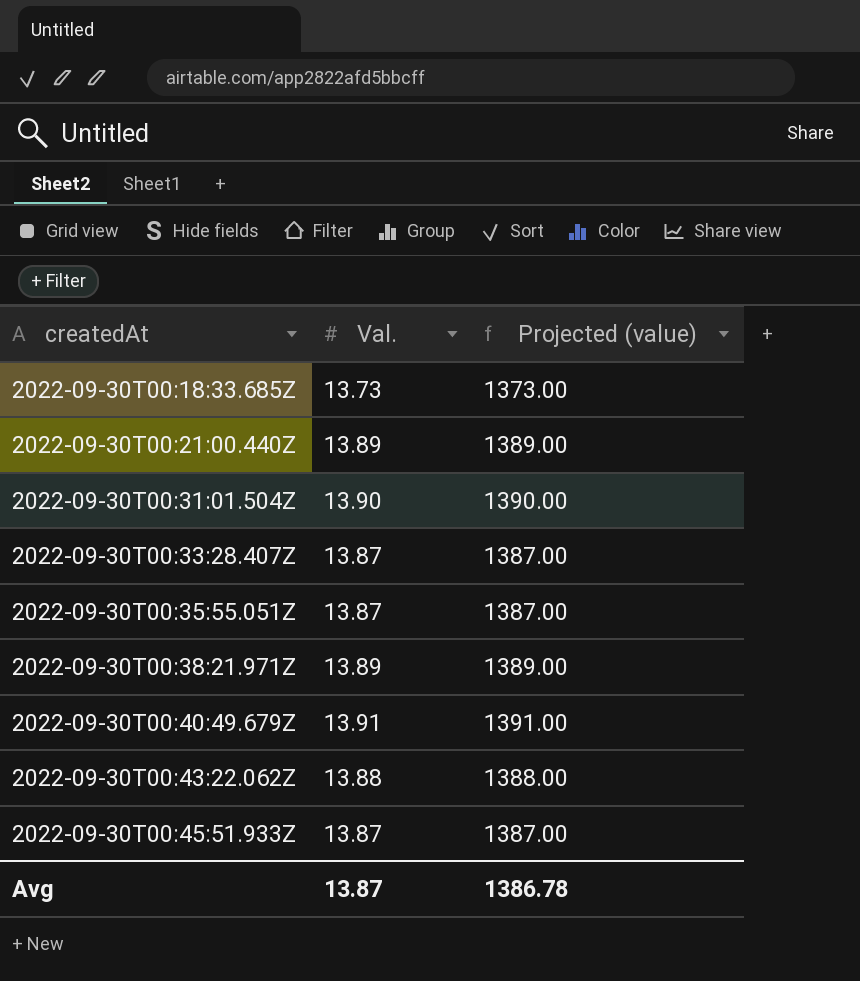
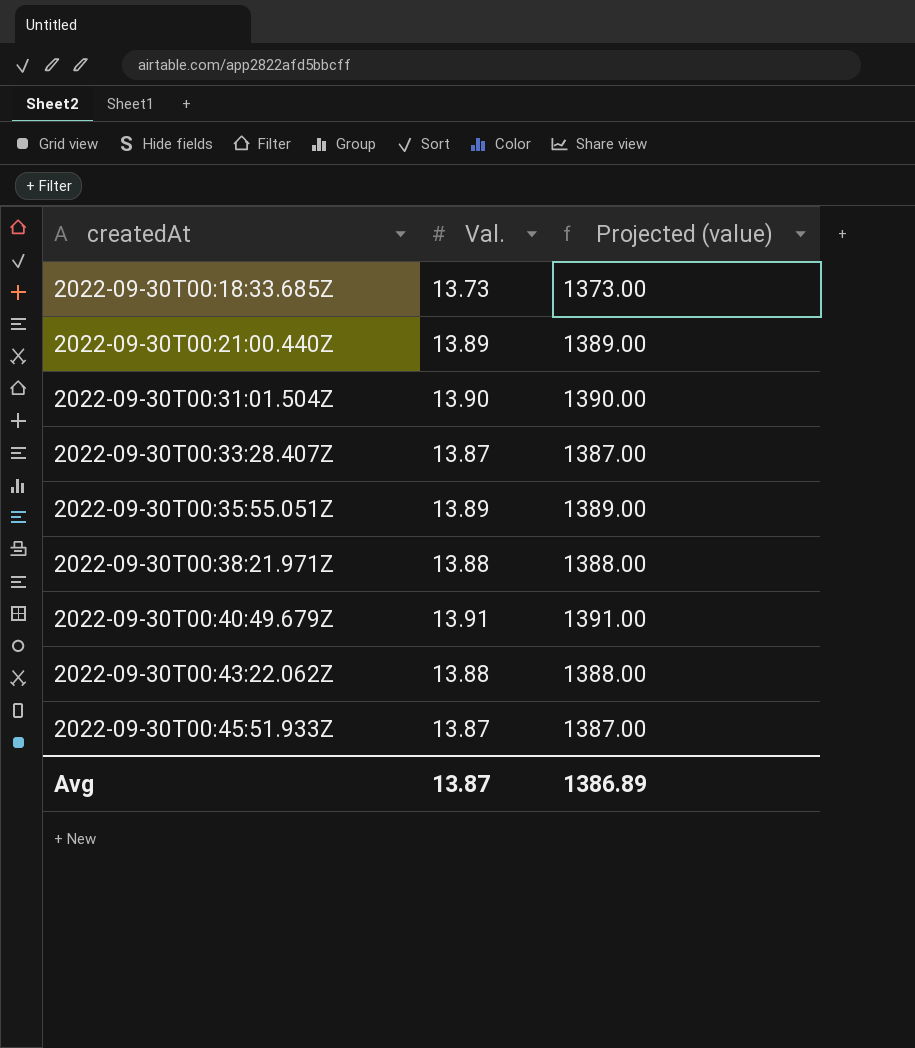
2022-09-30T00:35:55.051Z | Val.: 13.87 -> 13.89
2022-09-30T00:35:55.051Z | Projected (value): 1387.00 -> 1389.00
2022-09-30T00:38:21.971Z | Val.: 13.89 -> 13.88
2022-09-30T00:38:21.971Z | Projected (value): 1389.00 -> 1388.00
Avg | Projected (value): 1386.78 -> 1386.89

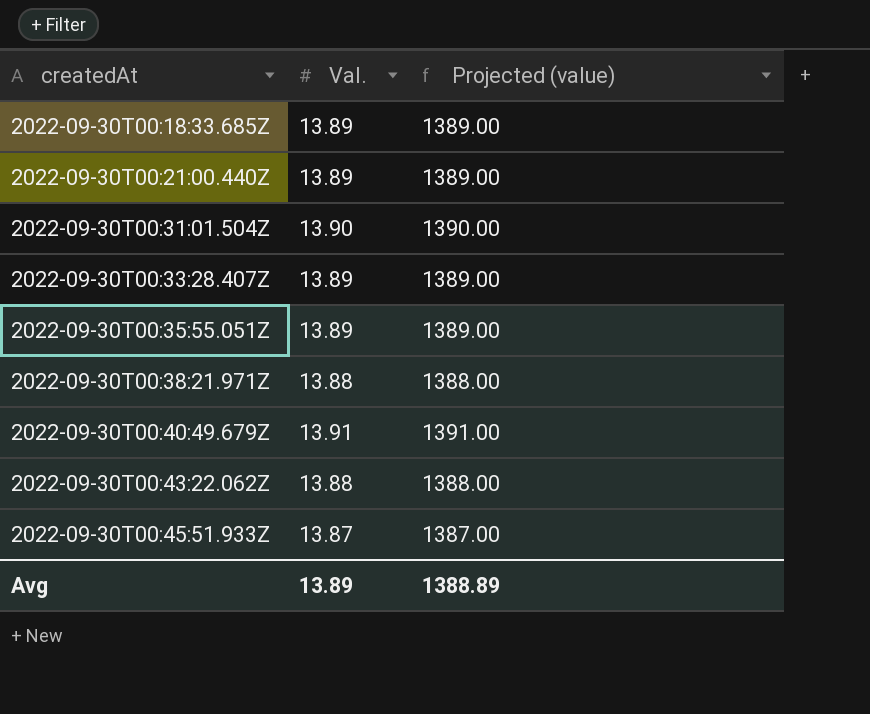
2022-09-30T00:18:33.685Z | Val.: 13.73 -> 13.89
2022-09-30T00:18:33.685Z | Projected (value): 1373.00 -> 1389.00
2022-09-30T00:33:28.407Z | Val.: 13.87 -> 13.89
2022-09-30T00:33:28.407Z | Projected (value): 1387.00 -> 1389.00
Avg | Val.: 13.87 -> 13.89
Avg | Projected (value): 1386.89 -> 1388.89

